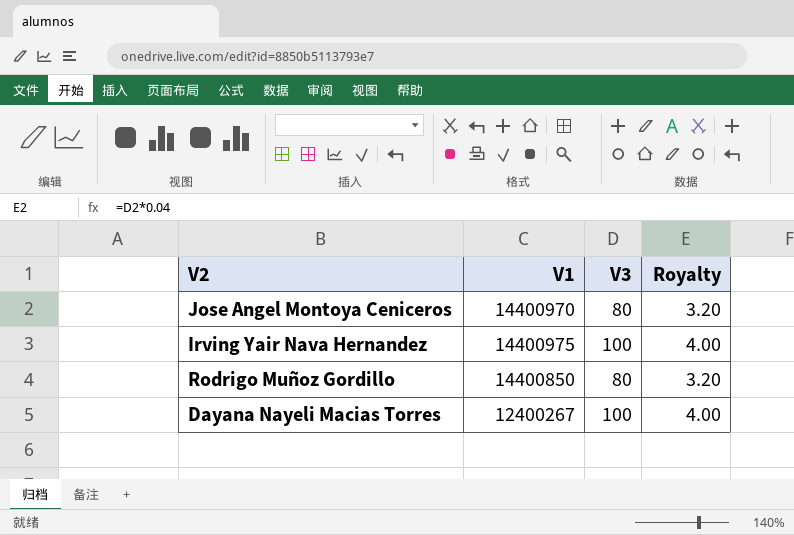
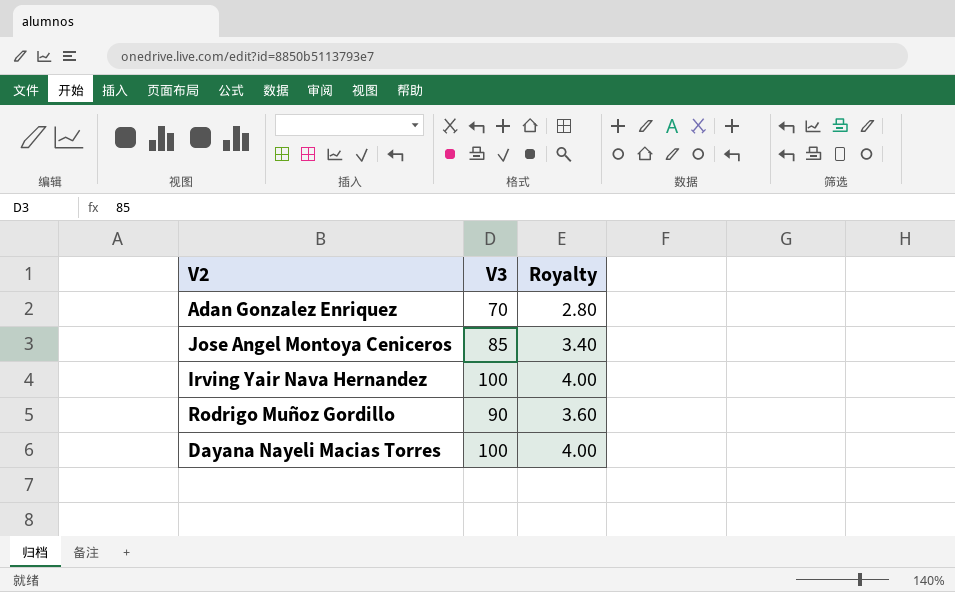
column V1 | position: 2 -> none
row Adan Gonzalez Enriquez: none -> 70 | 2.80
Jose Angel Montoya Ceniceros | V3: 80 -> 85
Jose Angel Montoya Ceniceros | Royalty: 3.20 -> 3.40
Rodrigo Muñoz Gordillo | V3: 80 -> 90
Rodrigo Muñoz Gordillo | Royalty: 3.20 -> 3.60

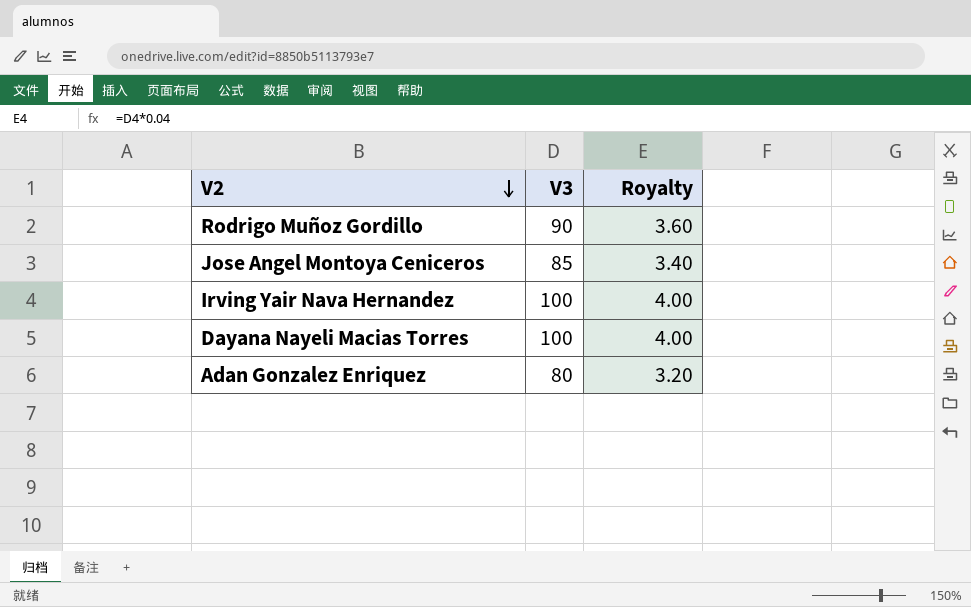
row order: none -> V2 descending
Adan Gonzalez Enriquez | V3: 70 -> 80
Adan Gonzalez Enriquez | Royalty: 2.80 -> 3.20

